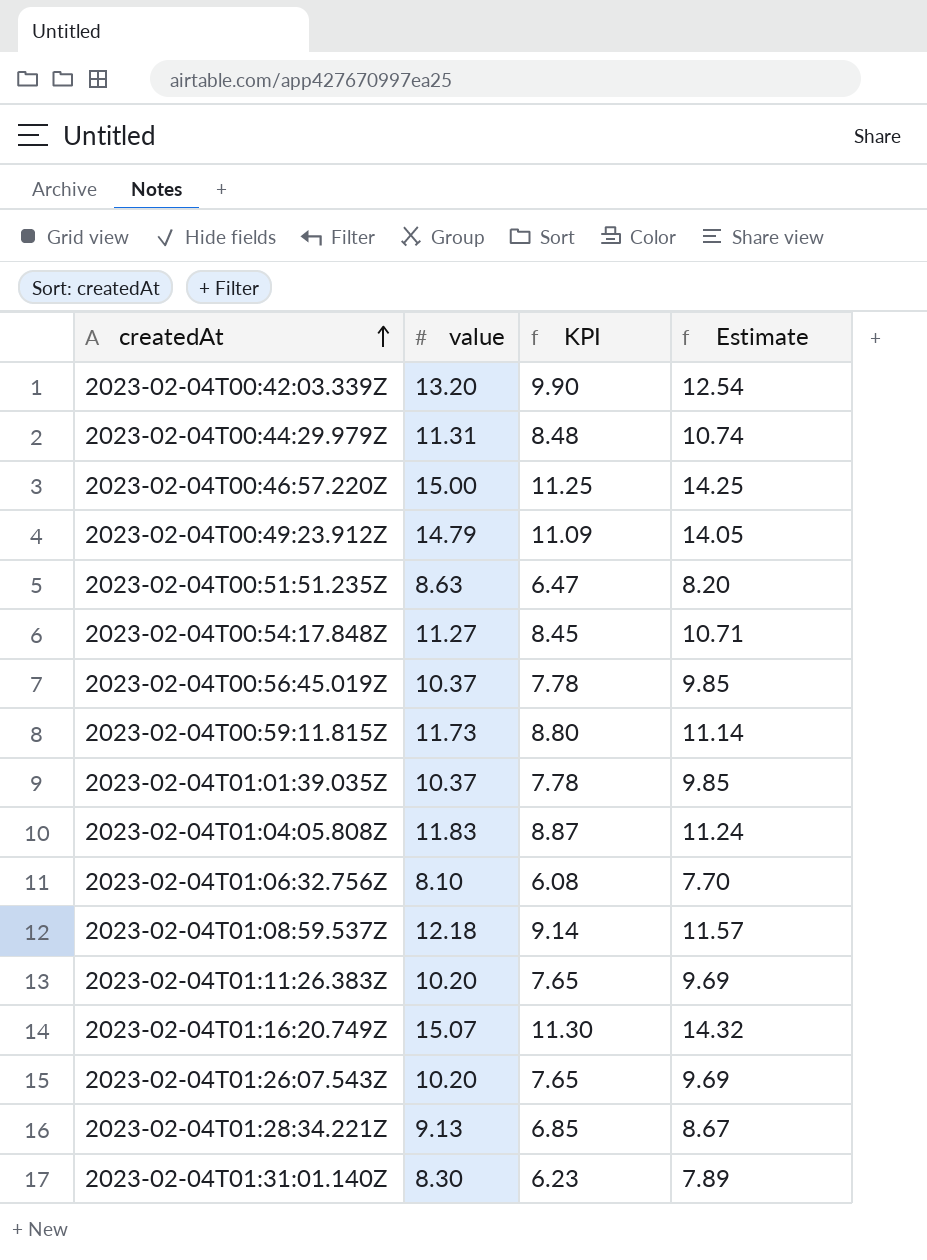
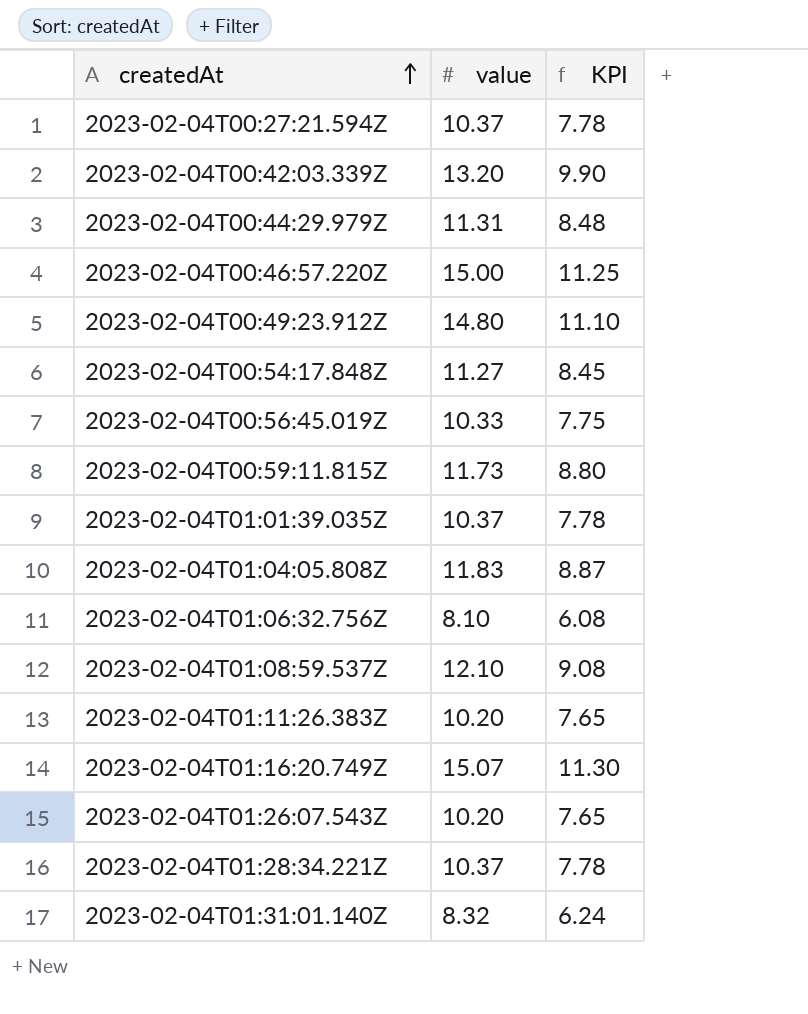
column Estimate | formula: [value] * 0.95 -> none
row 2023-02-04T00:51:51.235Z: 8.63 | 6.47 | 8.20 -> none
row 2023-02-04T00:27:21.594Z: none -> 10.37 | 7.78
2023-02-04T00:49:23.912Z | value: 14.79 -> 14.80
2023-02-04T00:49:23.912Z | KPI: 11.09 -> 11.10
2023-02-04T00:56:45.019Z | value: 10.37 -> 10.33
2023-02-04T00:56:45.019Z | KPI: 7.78 -> 7.75
2023-02-04T01:08:59.537Z | value: 12.18 -> 12.10
2023-02-04T01:08:59.537Z | KPI: 9.14 -> 9.08
2023-02-04T01:28:34.221Z | value: 9.13 -> 10.37
2023-02-04T01:28:34.221Z | KPI: 6.85 -> 7.78
2023-02-04T01:31:01.140Z | value: 8.30 -> 8.32
2023-02-04T01:31:01.140Z | KPI: 6.23 -> 6.24

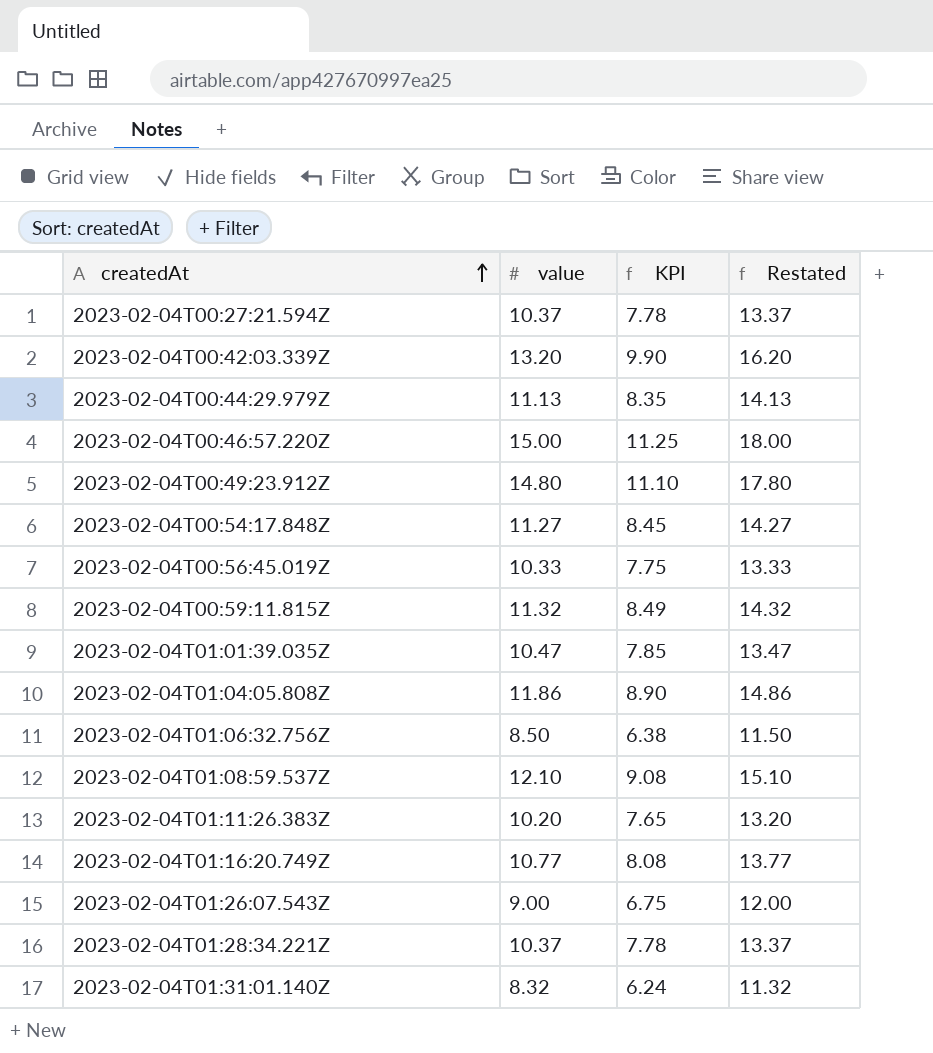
column Restated | formula: none -> [value] + 3
2023-02-04T00:44:29.979Z | value: 11.31 -> 11.13
2023-02-04T00:44:29.979Z | KPI: 8.48 -> 8.35
2023-02-04T00:59:11.815Z | value: 11.73 -> 11.32
2023-02-04T00:59:11.815Z | KPI: 8.80 -> 8.49
2023-02-04T01:01:39.035Z | value: 10.37 -> 10.47
2023-02-04T01:01:39.035Z | KPI: 7.78 -> 7.85
2023-02-04T01:04:05.808Z | value: 11.83 -> 11.86
2023-02-04T01:04:05.808Z | KPI: 8.87 -> 8.90
2023-02-04T01:06:32.756Z | value: 8.10 -> 8.50
2023-02-04T01:06:32.756Z | KPI: 6.08 -> 6.38
2023-02-04T01:16:20.749Z | value: 15.07 -> 10.77
2023-02-04T01:16:20.749Z | KPI: 11.30 -> 8.08
2023-02-04T01:26:07.543Z | value: 10.20 -> 9.00
2023-02-04T01:26:07.543Z | KPI: 7.65 -> 6.75

